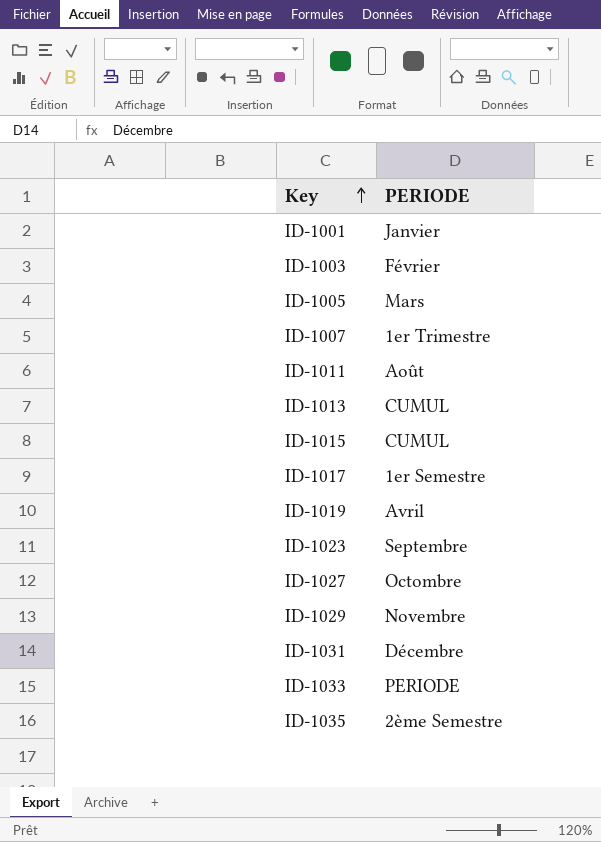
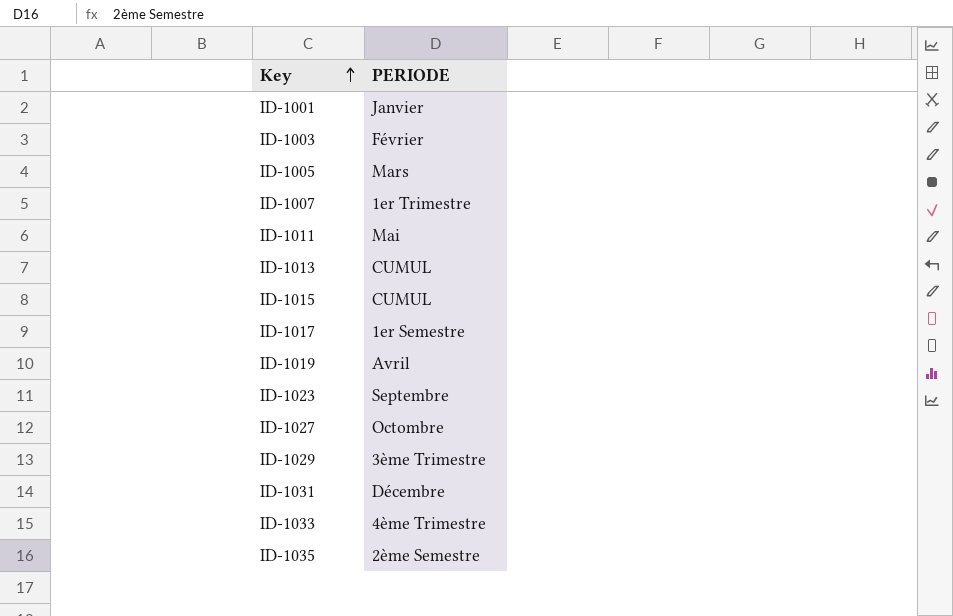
ID-1011 | PERIODE: Août -> Mai
ID-1029 | PERIODE: Novembre -> 3ème Trimestre
ID-1033 | PERIODE: PERIODE -> 4ème Trimestre

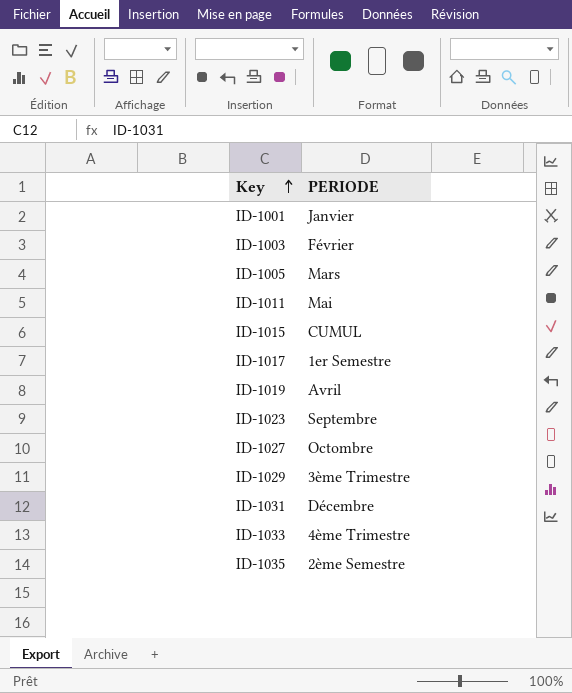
row ID-1007: 1er Trimestre -> none
row ID-1013: CUMUL -> none

